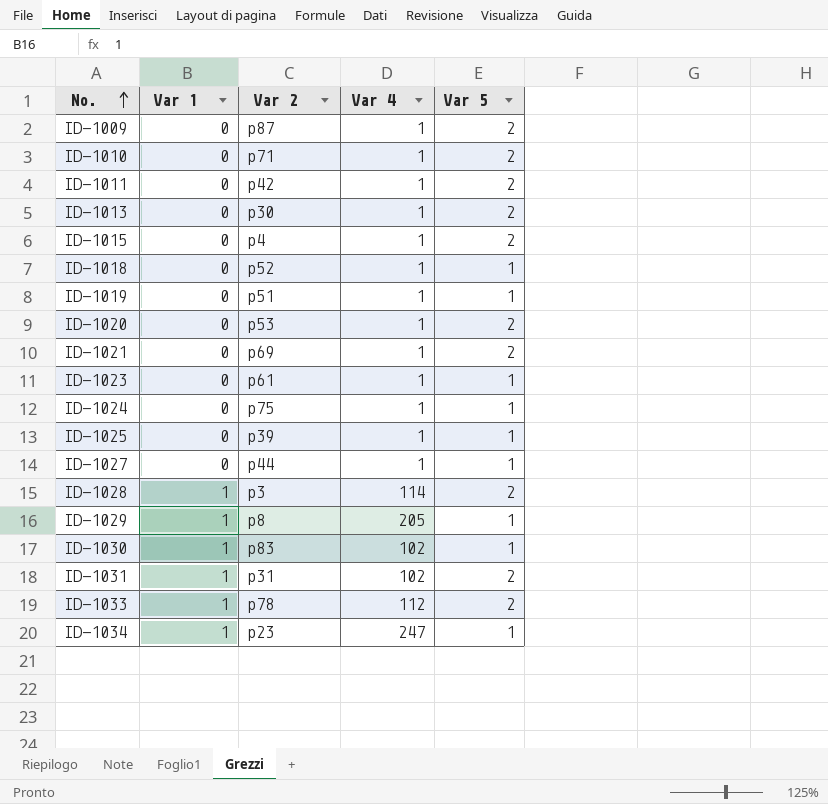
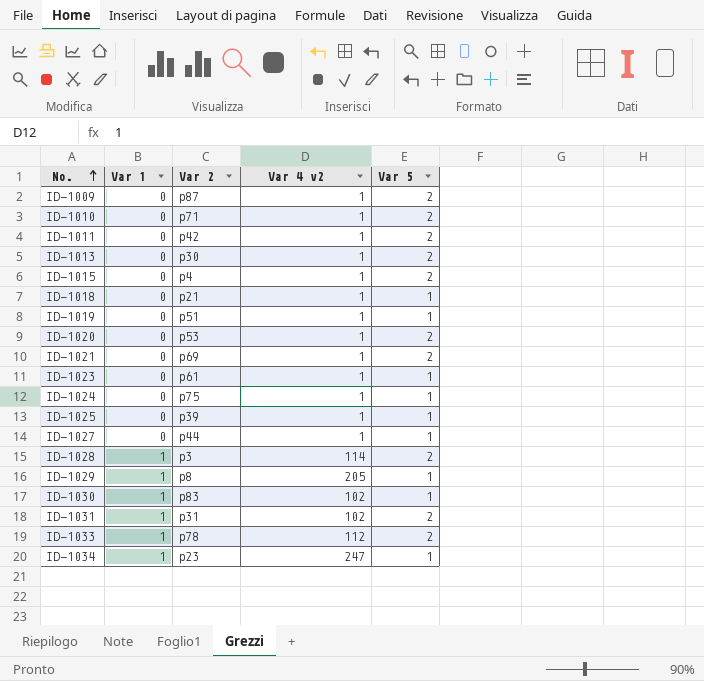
column name: Var 4 -> Var 4 v2
ID-1018 | Var 2: p52 -> p21

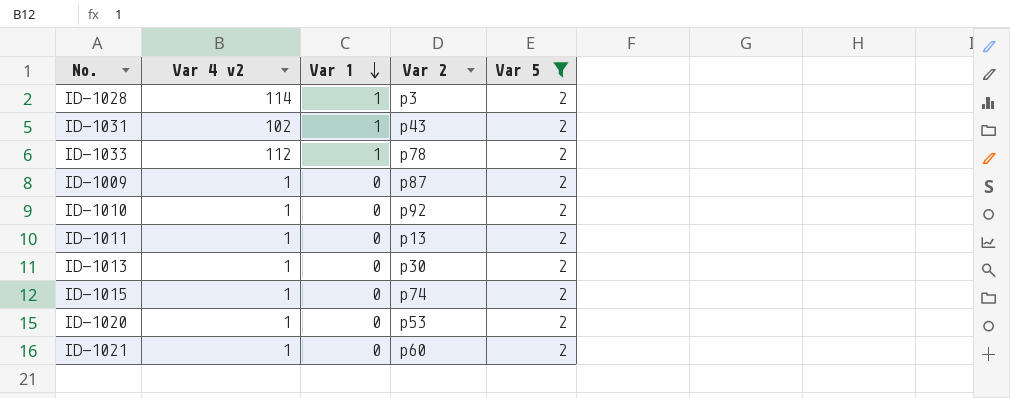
filter: none -> Var 5 = 2
row order: No. ascending -> Var 1 descending
column Var 4 v2 | position: 4 -> 2
ID-1031 | Var 2: p31 -> p43
ID-1010 | Var 2: p71 -> p92
ID-1011 | Var 2: p42 -> p13
ID-1015 | Var 2: p4 -> p74
ID-1021 | Var 2: p69 -> p60

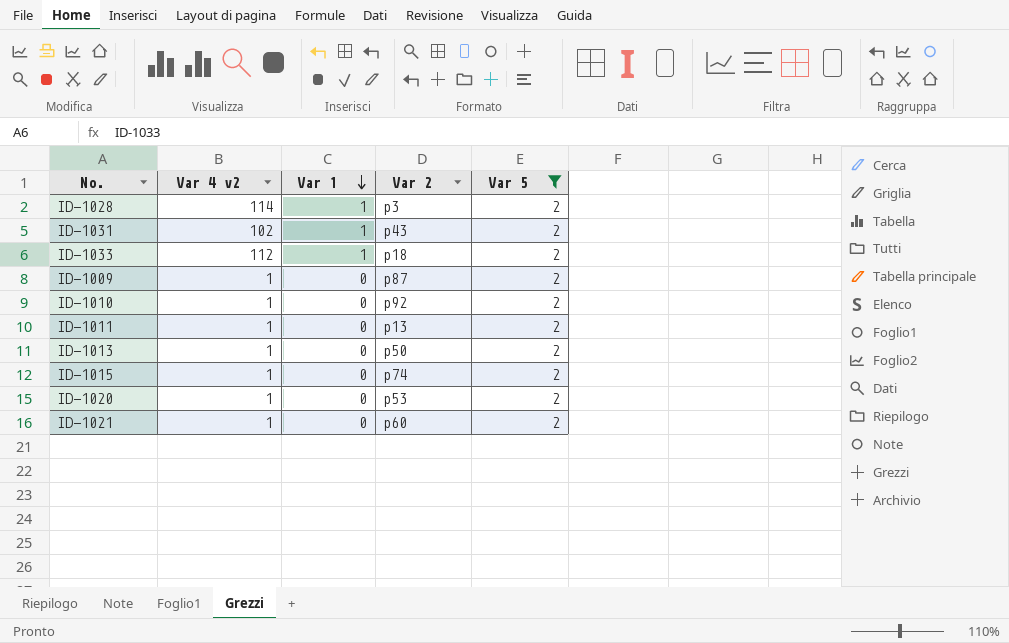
ID-1033 | Var 2: p78 -> p18
ID-1013 | Var 2: p30 -> p50

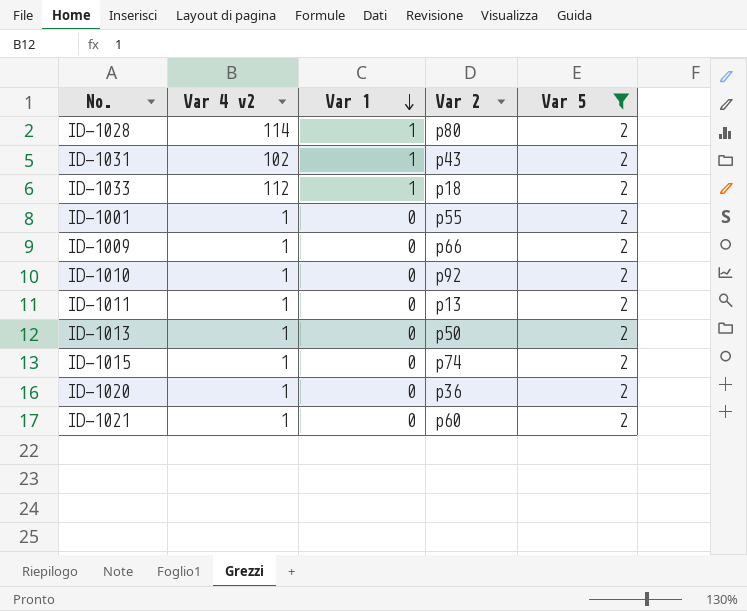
ID-1028 | Var 2: p3 -> p80
row ID-1001: none -> 1 | 0 | p55 | 2
ID-1009 | Var 2: p87 -> p66
ID-1020 | Var 2: p53 -> p36

